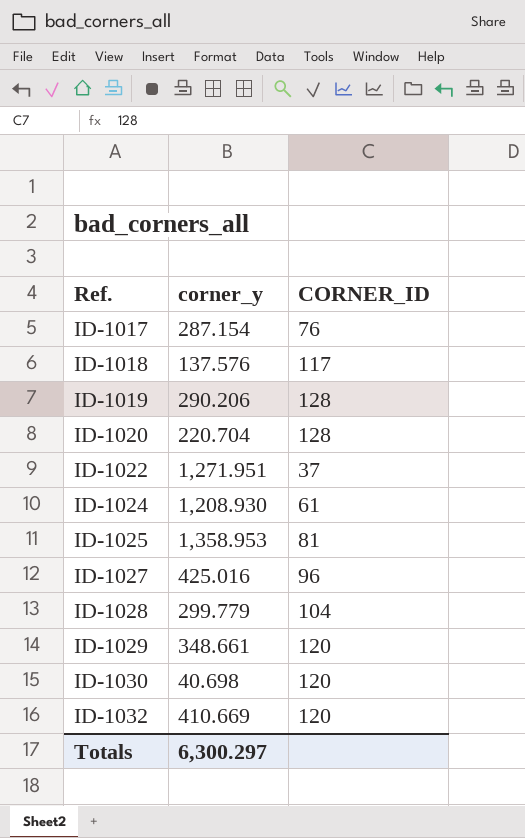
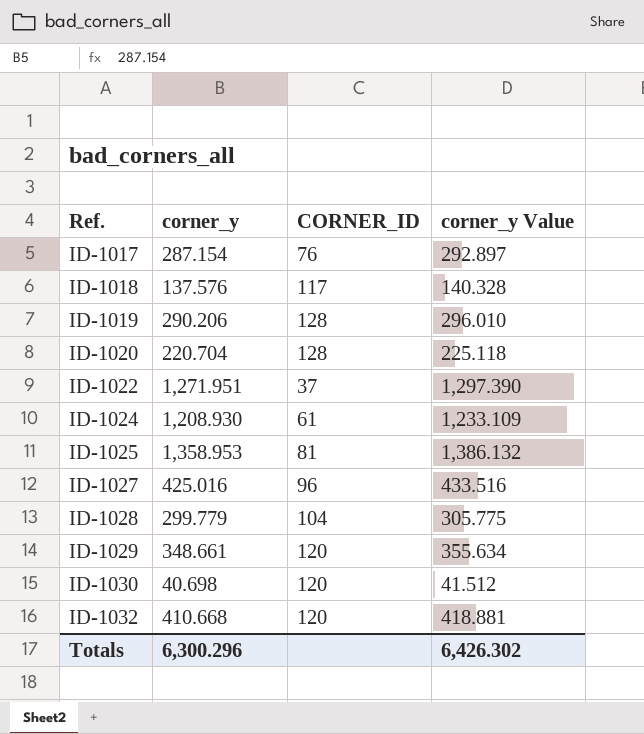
column corner_y Value | formula: none -> [corner_y] * 1.02
ID-1032 | corner_y: 410.669 -> 410.668
Totals | corner_y: 6,300.297 -> 6,300.296

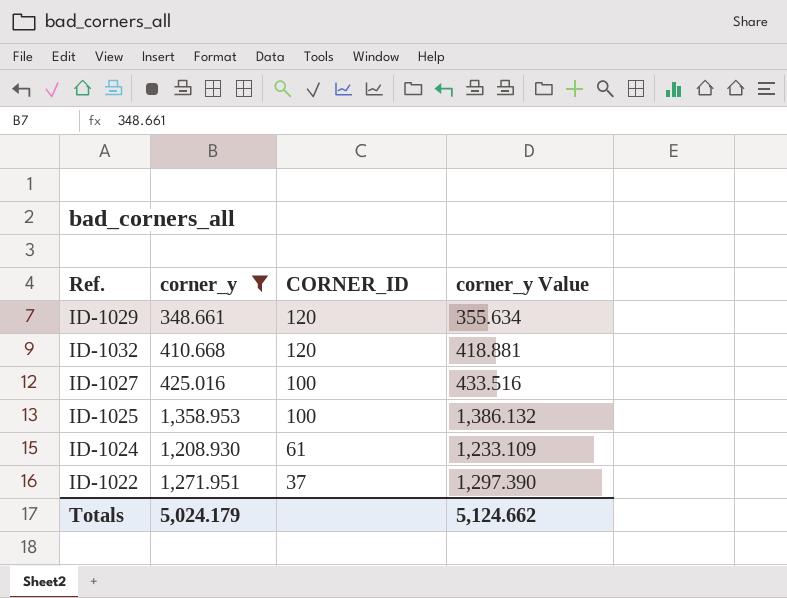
filter: none -> corner_y >= 348.661
row order: Ref. ascending -> CORNER_ID descending
ID-1027 | CORNER_ID: 96 -> 100
ID-1025 | CORNER_ID: 81 -> 100
Totals | corner_y: 6,300.296 -> 5,024.179
Totals | corner_y Value: 6,426.302 -> 5,124.662

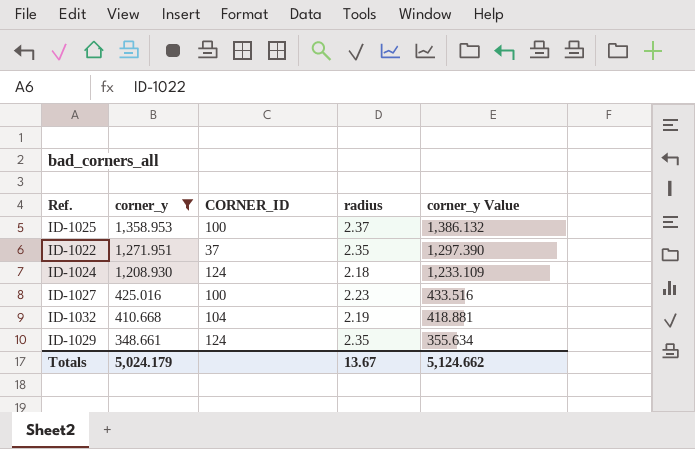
row order: CORNER_ID descending -> corner_y descending
column radius | position: none -> 4
ID-1024 | CORNER_ID: 61 -> 124
ID-1032 | CORNER_ID: 120 -> 104
ID-1029 | CORNER_ID: 120 -> 124

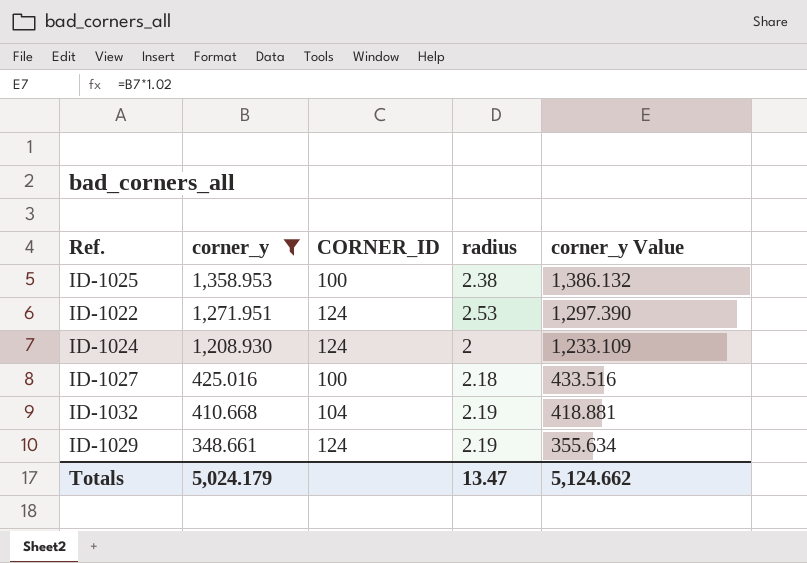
ID-1025 | radius: 2.37 -> 2.38
ID-1022 | CORNER_ID: 37 -> 124
ID-1022 | radius: 2.35 -> 2.53
ID-1024 | radius: 2.18 -> 2
ID-1027 | radius: 2.23 -> 2.18
ID-1029 | radius: 2.35 -> 2.19
Totals | radius: 13.67 -> 13.47

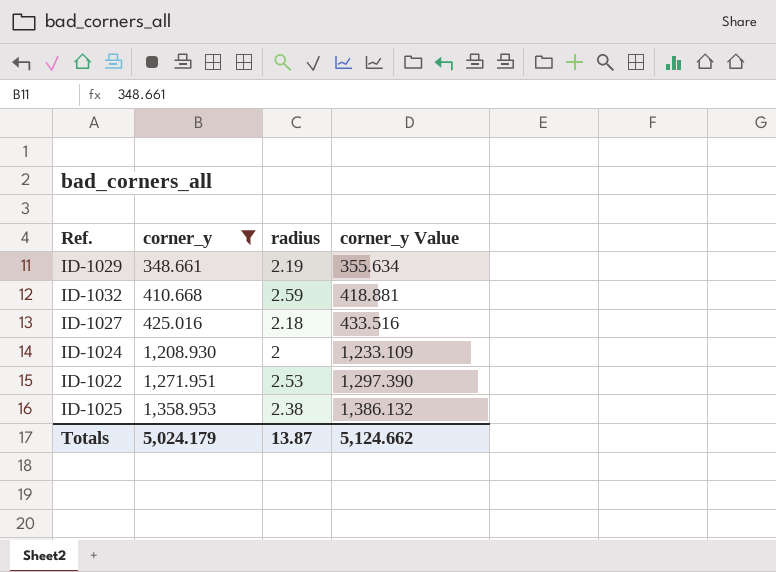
row order: corner_y descending -> corner_y ascending
column CORNER_ID | position: 3 -> none
ID-1032 | radius: 2.19 -> 2.59
Totals | radius: 13.47 -> 13.87

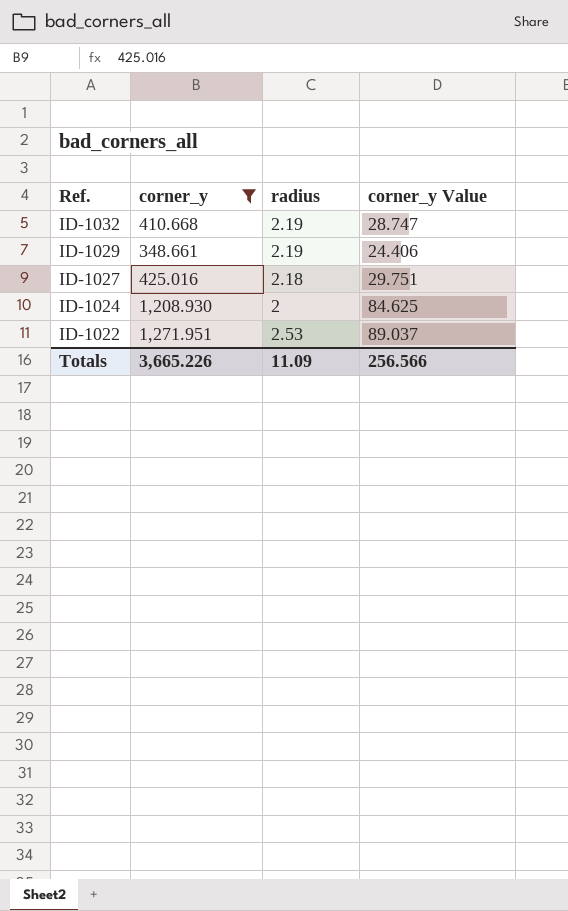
row order: corner_y ascending -> Ref. descending
column corner_y Value | formula: [corner_y] * 1.02 -> [corner_y] * 0.07
row ID-1025: 1,358.953 | 2.38 | 1,386.132 -> none
ID-1032 | radius: 2.59 -> 2.19
Totals | corner_y: 5,024.179 -> 3,665.226
Totals | radius: 13.87 -> 11.09
Totals | corner_y Value: 5,124.662 -> 256.566

